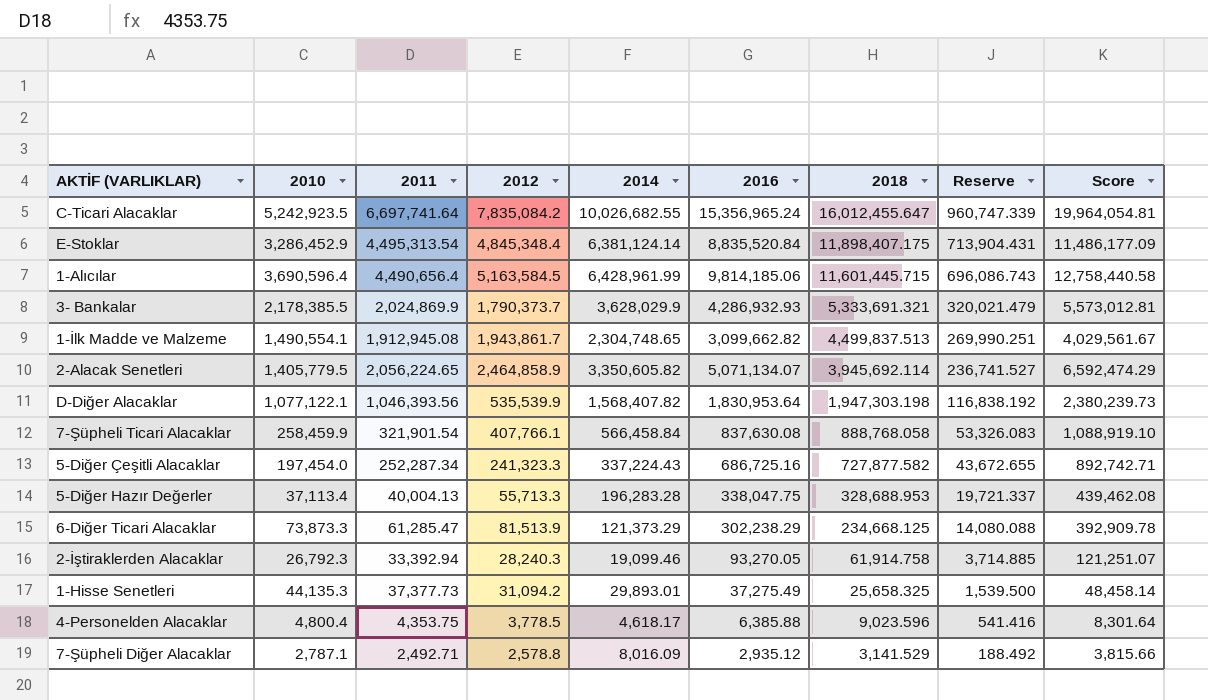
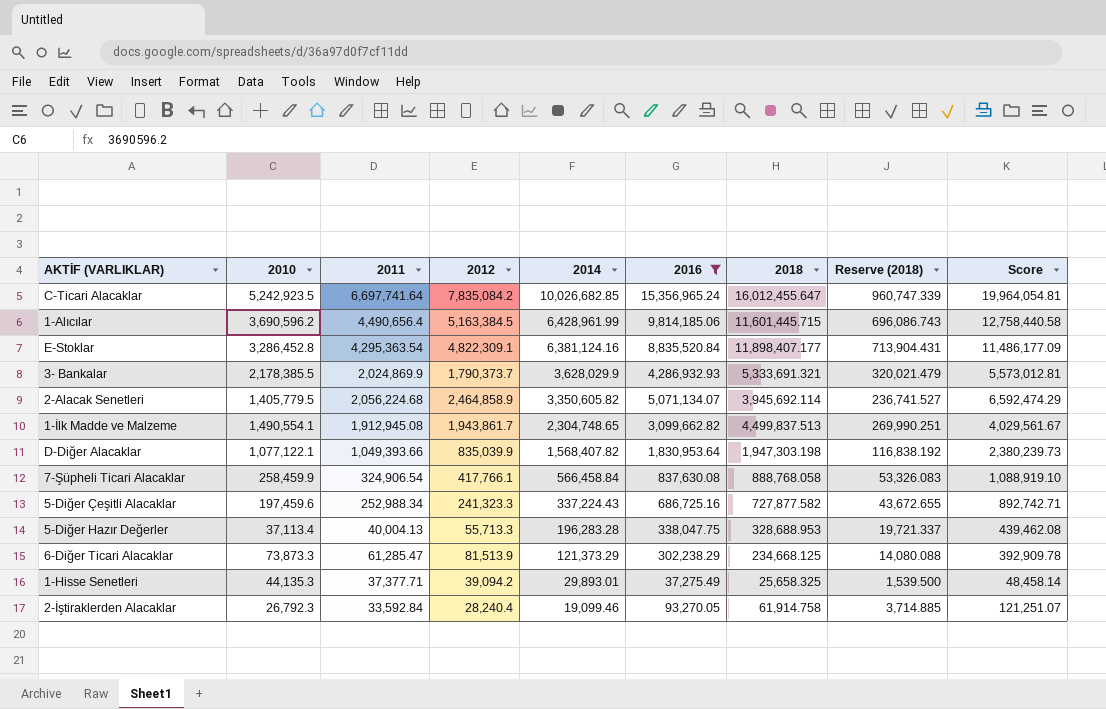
filter: none -> 2016 >= 37,275.49
row order: 2018 descending -> 2014 descending
column name: Reserve -> Reserve (2018)
C-Ticari Alacaklar | 2014: 10,026,682.55 -> 10,026,682.85
1-Alıcılar | 2010: 3,690,596.4 -> 3,690,596.2
1-Alıcılar | 2012: 5,163,584.5 -> 5,163,384.5
E-Stoklar | 2010: 3,286,452.9 -> 3,286,452.8
E-Stoklar | 2011: 4,495,313.54 -> 4,295,363.54
E-Stoklar | 2012: 4,845,348.4 -> 4,822,309.1
E-Stoklar | 2014: 6,381,124.14 -> 6,381,124.16
E-Stoklar | 2018: 11,898,407.175 -> 11,898,407.177
2-Alacak Senetleri | 2011: 2,056,224.65 -> 2,056,224.68
D-Diğer Alacaklar | 2011: 1,046,393.56 -> 1,049,393.66
D-Diğer Alacaklar | 2012: 535,539.9 -> 835,039.9
7-Şüpheli Ticari Alacaklar | 2011: 321,901.54 -> 324,906.54
7-Şüpheli Ticari Alacaklar | 2012: 407,766.1 -> 417,766.1
5-Diğer Çeşitli Alacaklar | 2010: 197,454.0 -> 197,459.6
5-Diğer Çeşitli Alacaklar | 2011: 252,287.34 -> 252,988.34
1-Hisse Senetleri | 2011: 37,377.73 -> 37,377.71
1-Hisse Senetleri | 2012: 31,094.2 -> 39,094.2
2-İştiraklerden Alacaklar | 2011: 33,392.94 -> 33,592.84
2-İştiraklerden Alacaklar | 2012: 28,240.3 -> 28,240.4

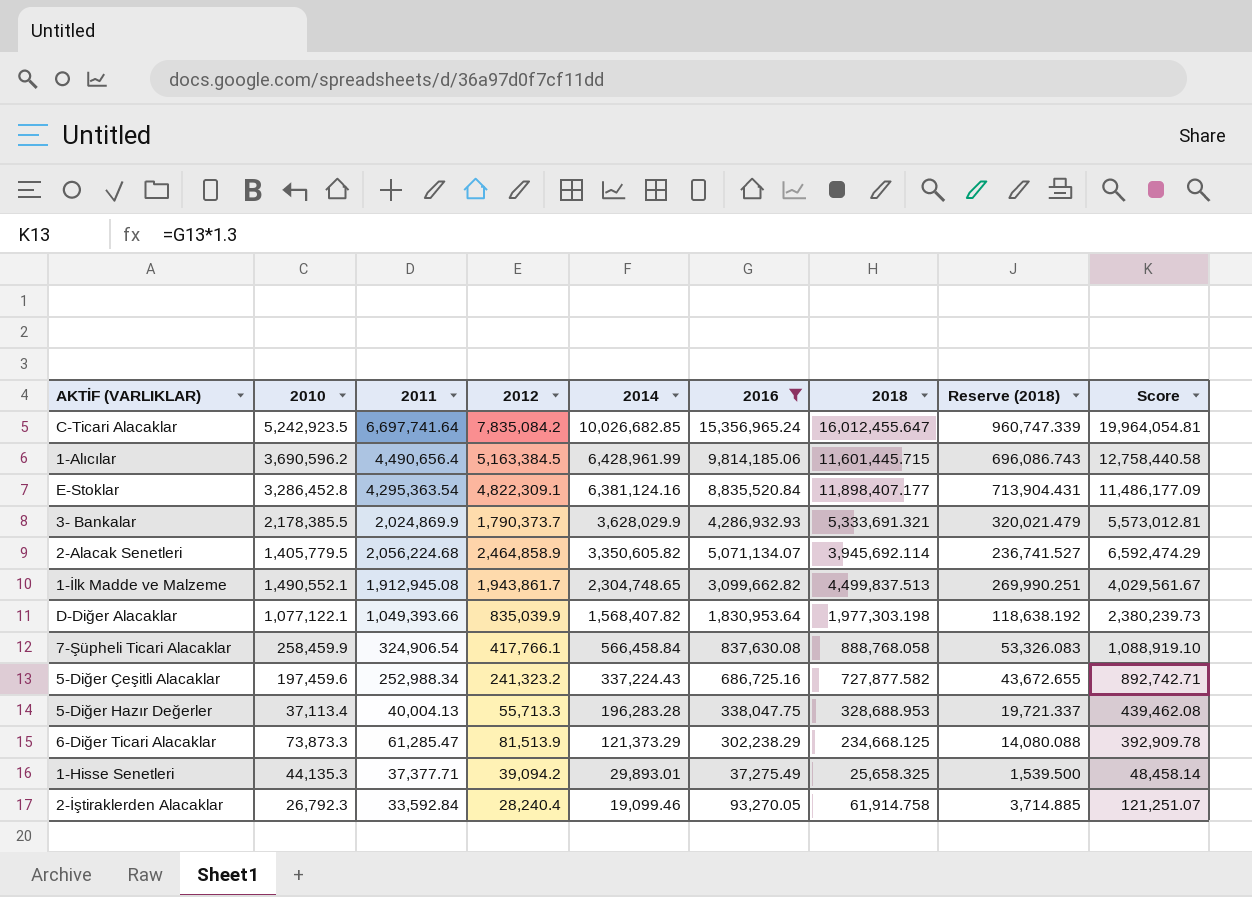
1-İlk Madde ve Malzeme | 2010: 1,490,554.1 -> 1,490,552.1
D-Diğer Alacaklar | 2018: 1,947,303.198 -> 1,977,303.198
D-Diğer Alacaklar | Reserve (2018): 116,838.192 -> 118,638.192
5-Diğer Çeşitli Alacaklar | 2012: 241,323.3 -> 241,323.2

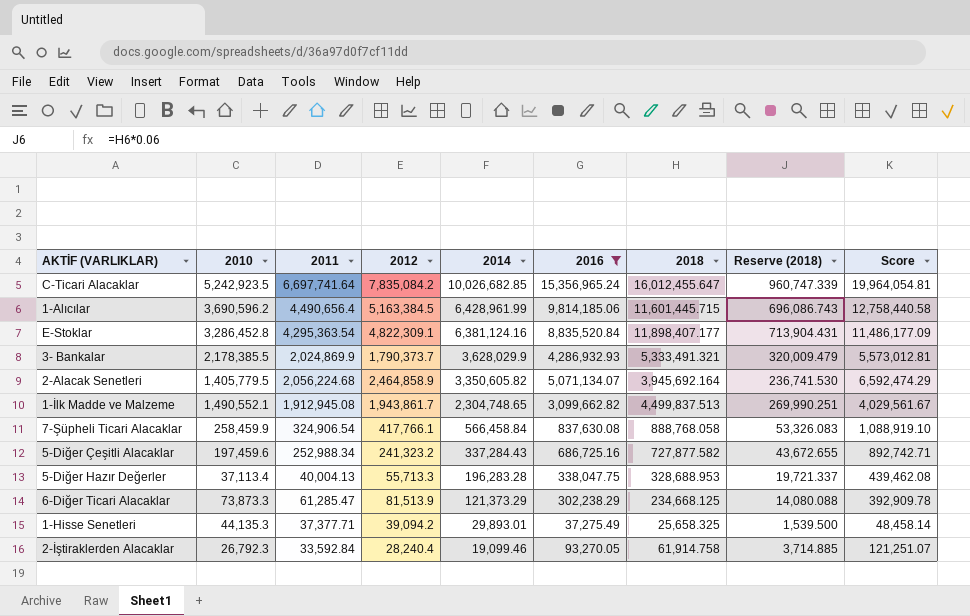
row D-Diğer Alacaklar: 1,077,122.1 | 1,049,393.66 | 835,039.9 | 1,568,407.82 | 1,830,953.64 | 1,977,303.198 | 118,638.192 | 2,380,239.73 -> none
3- Bankalar | 2018: 5,333,691.321 -> 5,333,491.321
3- Bankalar | Reserve (2018): 320,021.479 -> 320,009.479
2-Alacak Senetleri | 2018: 3,945,692.114 -> 3,945,692.164
2-Alacak Senetleri | Reserve (2018): 236,741.527 -> 236,741.530
5-Diğer Çeşitli Alacaklar | 2014: 337,224.43 -> 337,284.43

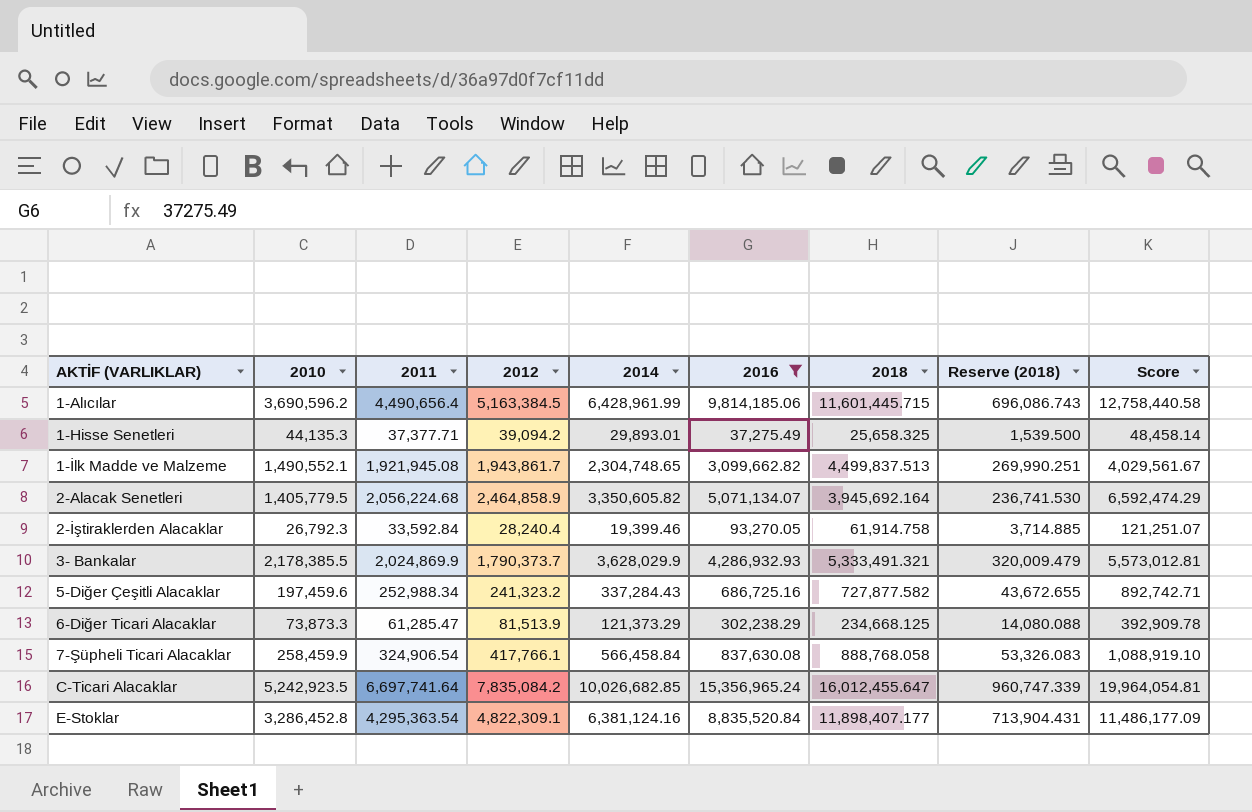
row order: 2014 descending -> AKTİF (VARLIKLAR) ascending
row 5-Diğer Hazır Değerler: 37,113.4 | 40,004.13 | 55,713.3 | 196,283.28 | 338,047.75 | 328,688.953 | 19,721.337 | 439,462.08 -> none
1-İlk Madde ve Malzeme | 2011: 1,912,945.08 -> 1,921,945.08
2-İştiraklerden Alacaklar | 2014: 19,099.46 -> 19,399.46

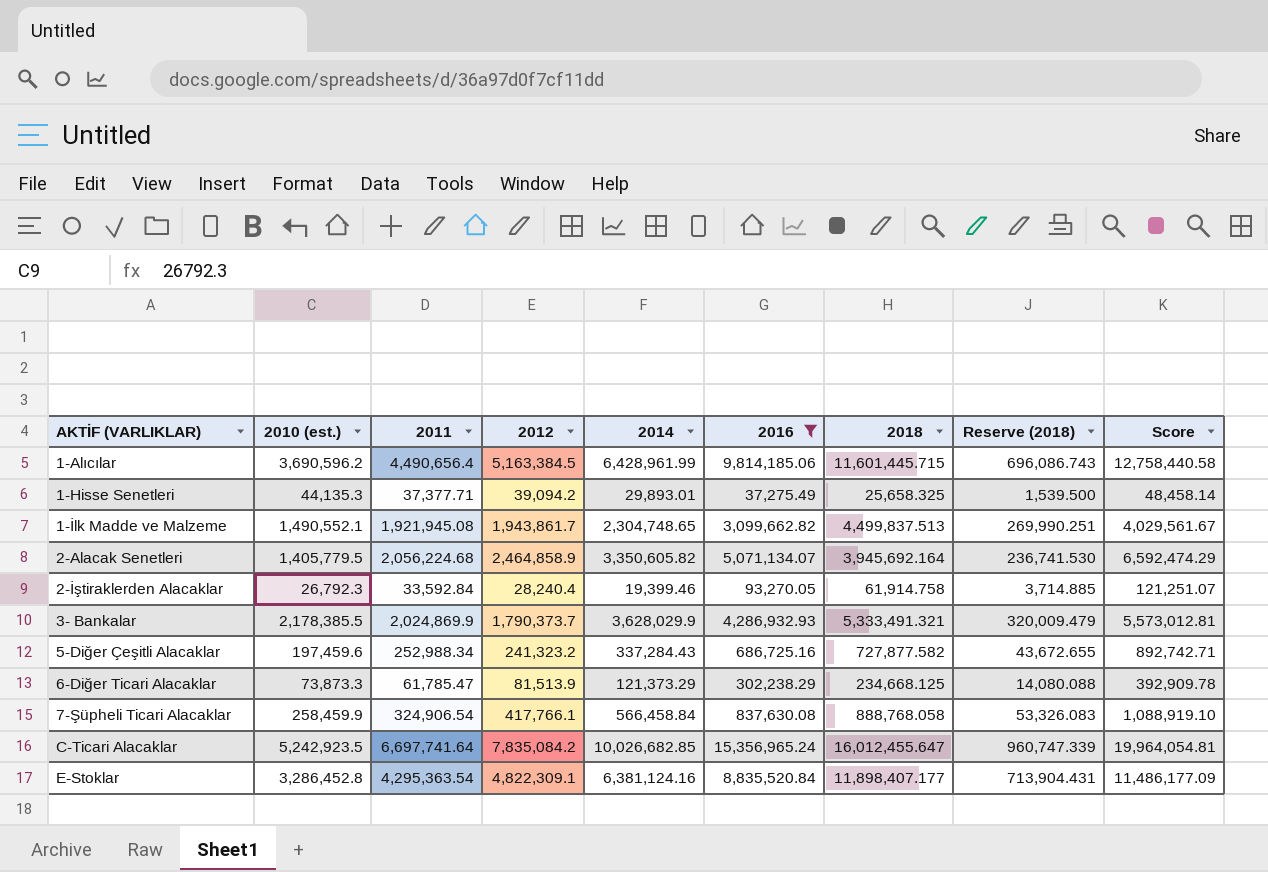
column name: 2010 -> 2010 (est.)
6-Diğer Ticari Alacaklar | 2011: 61,285.47 -> 61,785.47

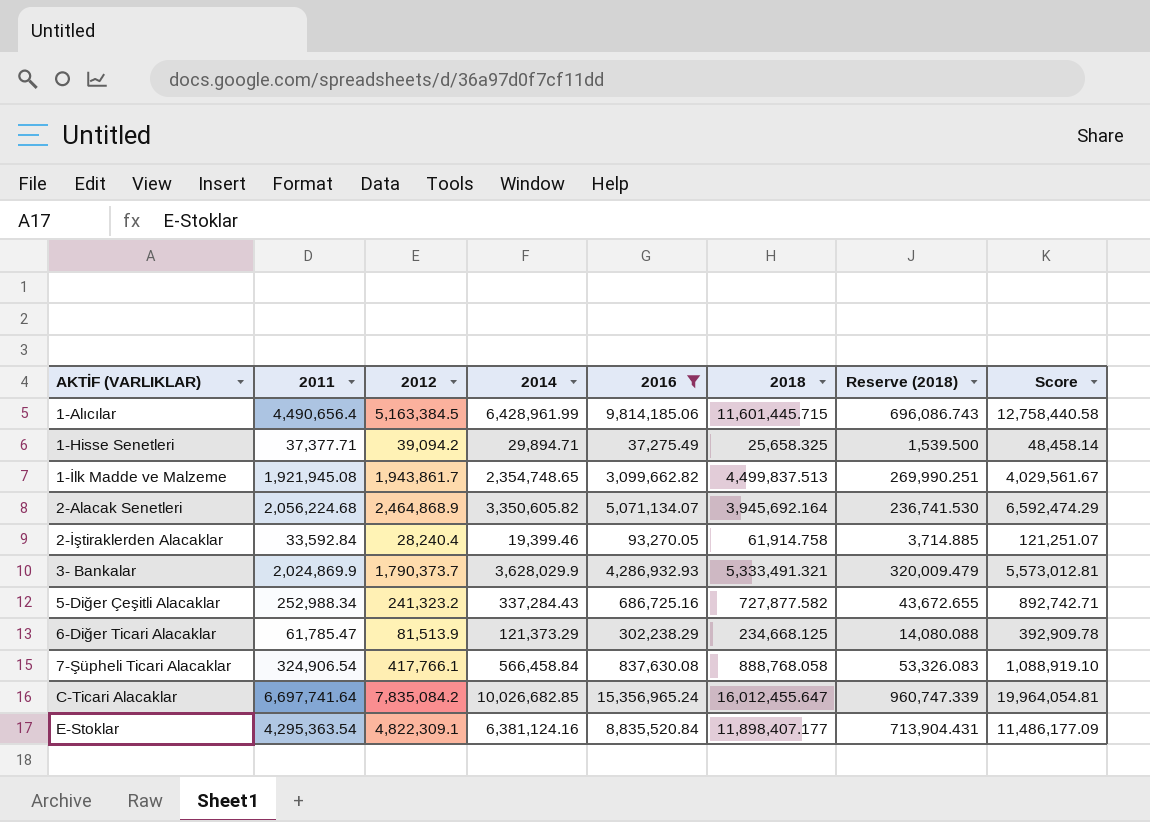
column 2010 (est.) | position: 2 -> none
1-Hisse Senetleri | 2014: 29,893.01 -> 29,894.71
1-İlk Madde ve Malzeme | 2014: 2,304,748.65 -> 2,354,748.65
2-Alacak Senetleri | 2012: 2,464,858.9 -> 2,464,868.9

